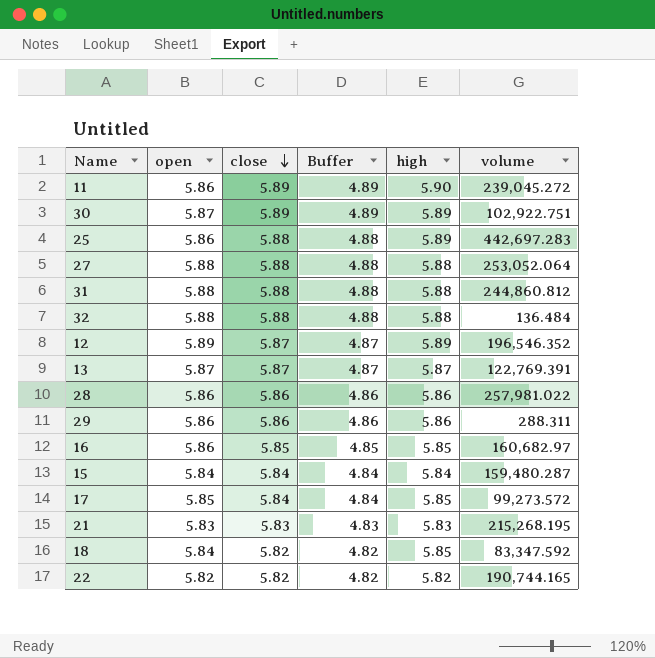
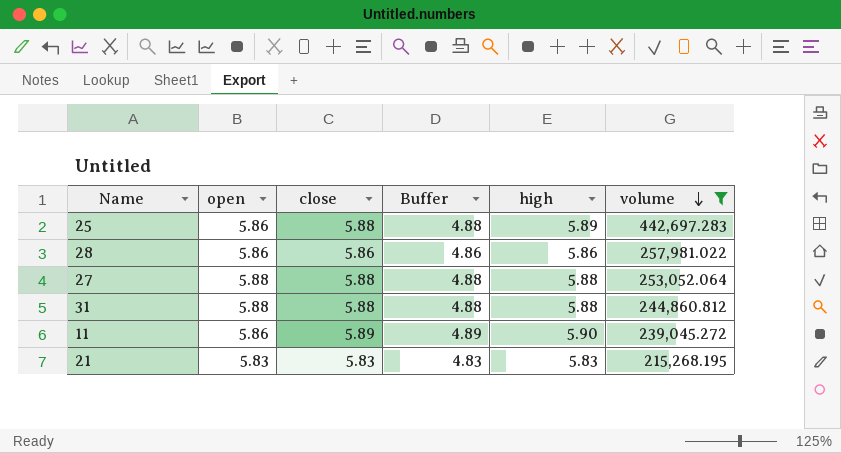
filter: none -> volume >= 215,268.195
row order: close descending -> volume descending

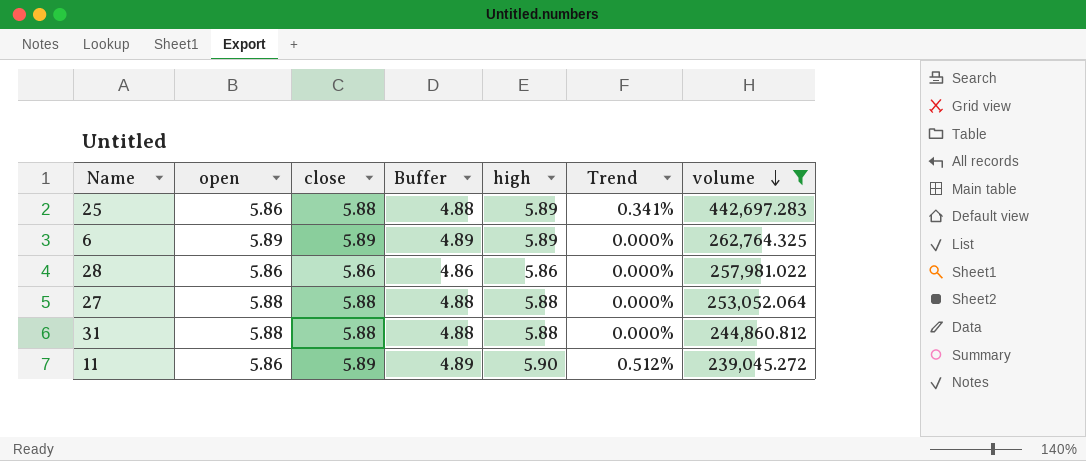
column Trend | formula: none -> ([close] - [open]) / [open]
row 21: 5.83 | 5.83 | 4.83 | 5.83 | 215,268.195 -> none
row 6: none -> 5.89 | 5.89 | 4.89 | 5.89 | 0.000% | 262,764.325

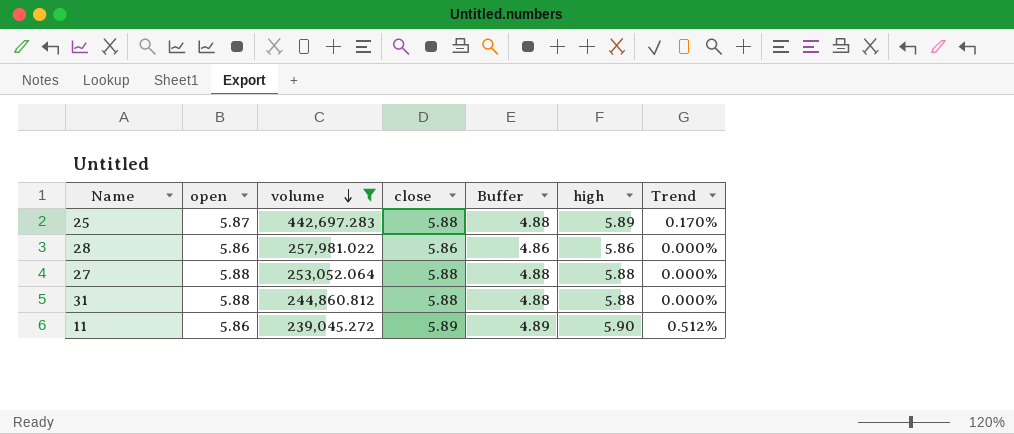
column volume | position: 7 -> 3
row 6: 5.89 | 5.89 | 4.89 | 5.89 | 0.000% | 262,764.325 -> none
25 | open: 5.86 -> 5.87
25 | Trend: 0.341% -> 0.170%

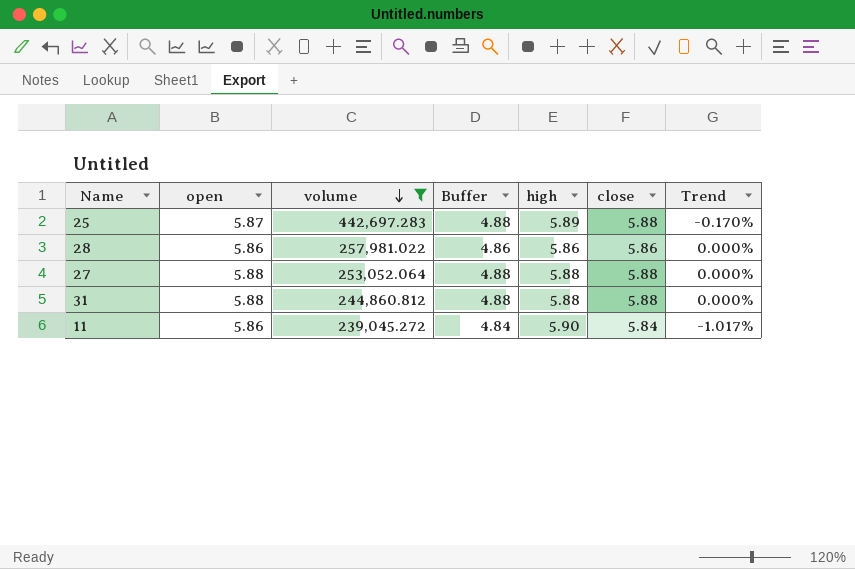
column close | position: 4 -> 6
column Trend | formula: ([close] - [open]) / [open] -> ([close] - [high]) / [high]
11 | Buffer: 4.89 -> 4.84
11 | close: 5.89 -> 5.84

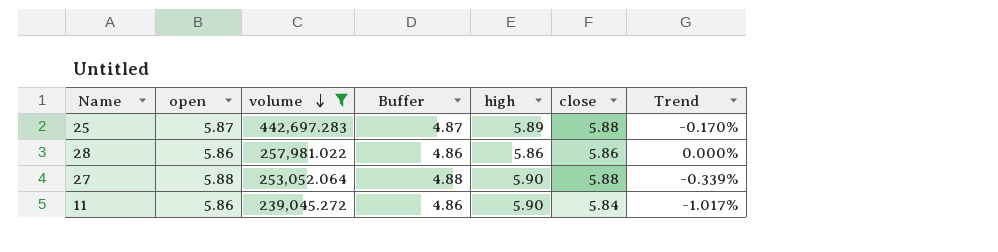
column Buffer | formula: [close] - 1 -> [open] - 1
row 31: 5.88 | 244,860.812 | 4.88 | 5.88 | 5.88 | 0.000% -> none
27 | high: 5.88 -> 5.90
27 | Trend: 0.000% -> -0.339%

